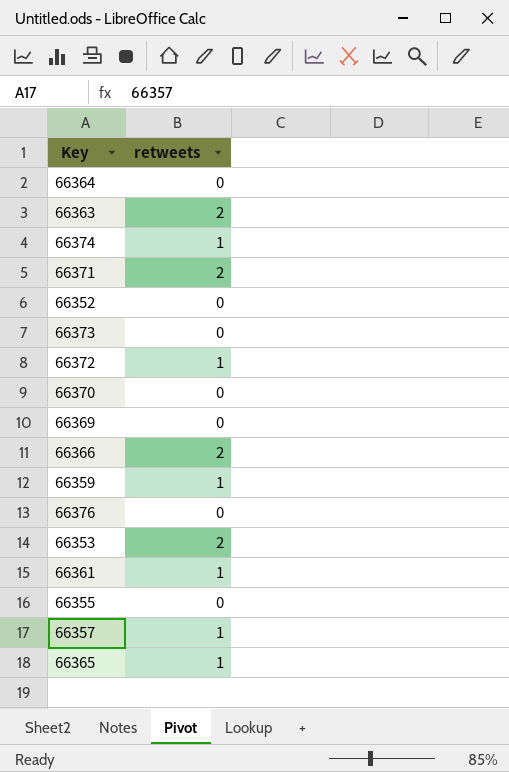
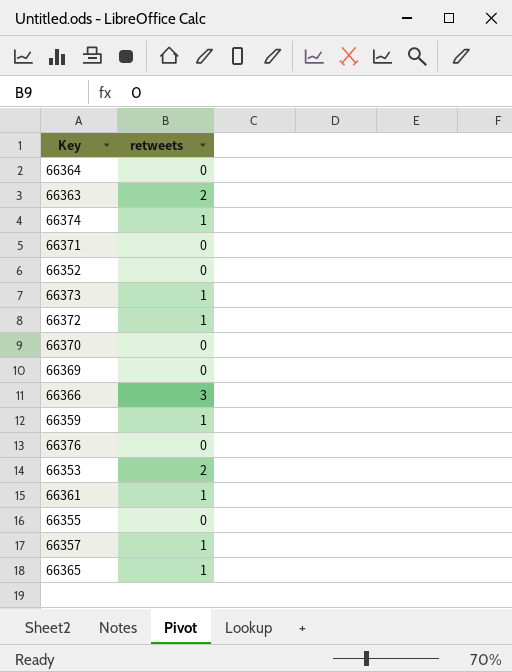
66371 | retweets: 2 -> 0
66373 | retweets: 0 -> 1
66366 | retweets: 2 -> 3

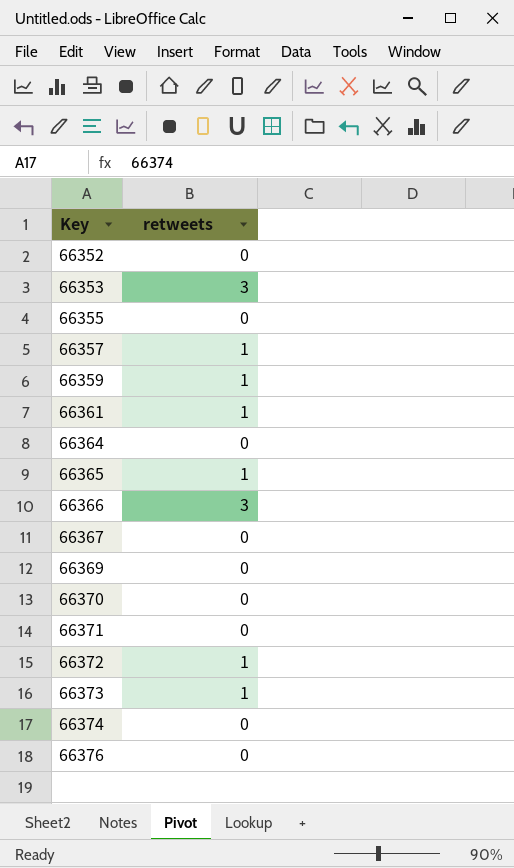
row order: none -> Key ascending
row 66363: 2 -> none
66353 | retweets: 2 -> 3
row 66367: none -> 0
66374 | retweets: 1 -> 0

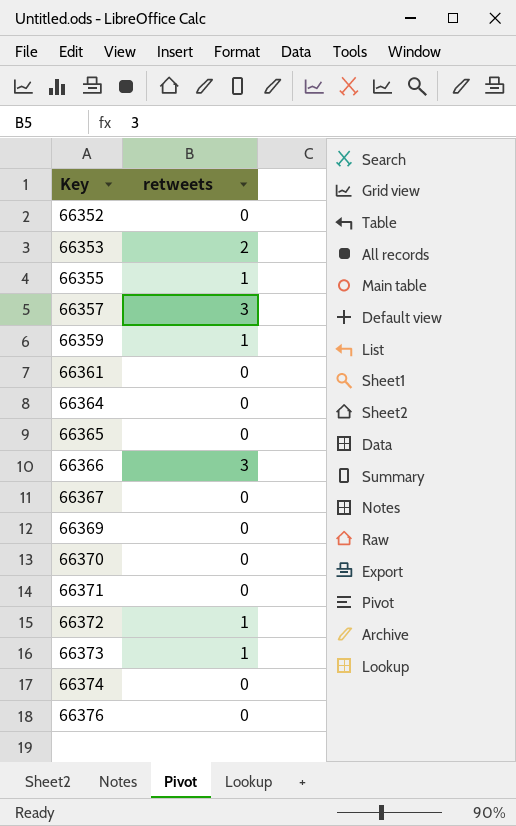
66353 | retweets: 3 -> 2
66355 | retweets: 0 -> 1
66357 | retweets: 1 -> 3
66361 | retweets: 1 -> 0
66365 | retweets: 1 -> 0

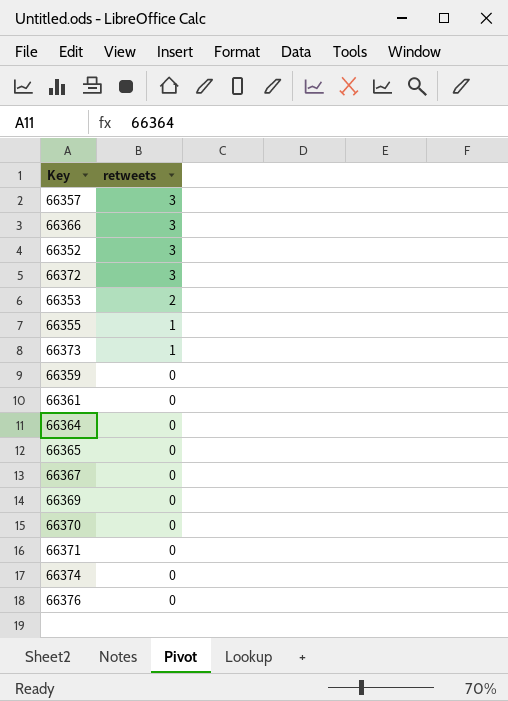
row order: Key ascending -> retweets descending
66352 | retweets: 0 -> 3
66372 | retweets: 1 -> 3
66359 | retweets: 1 -> 0

